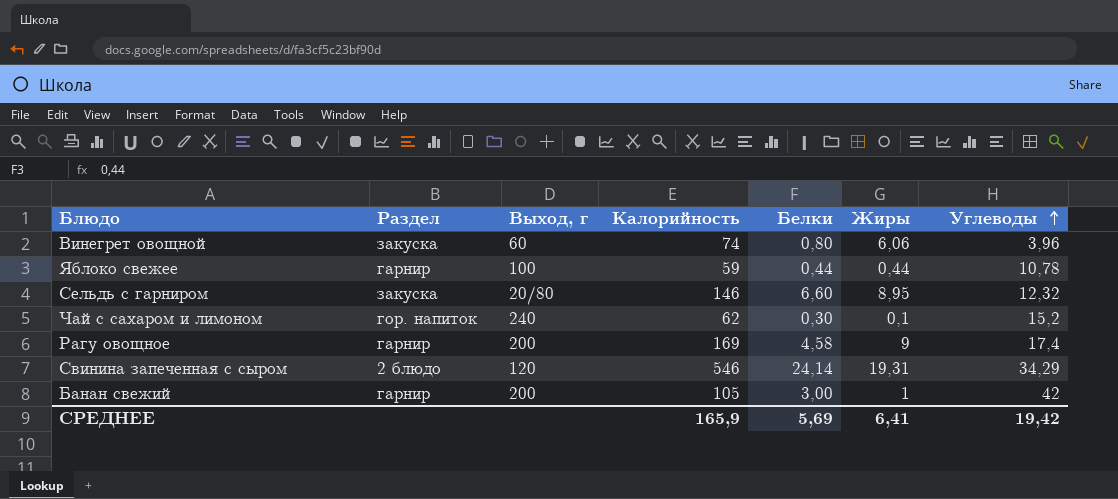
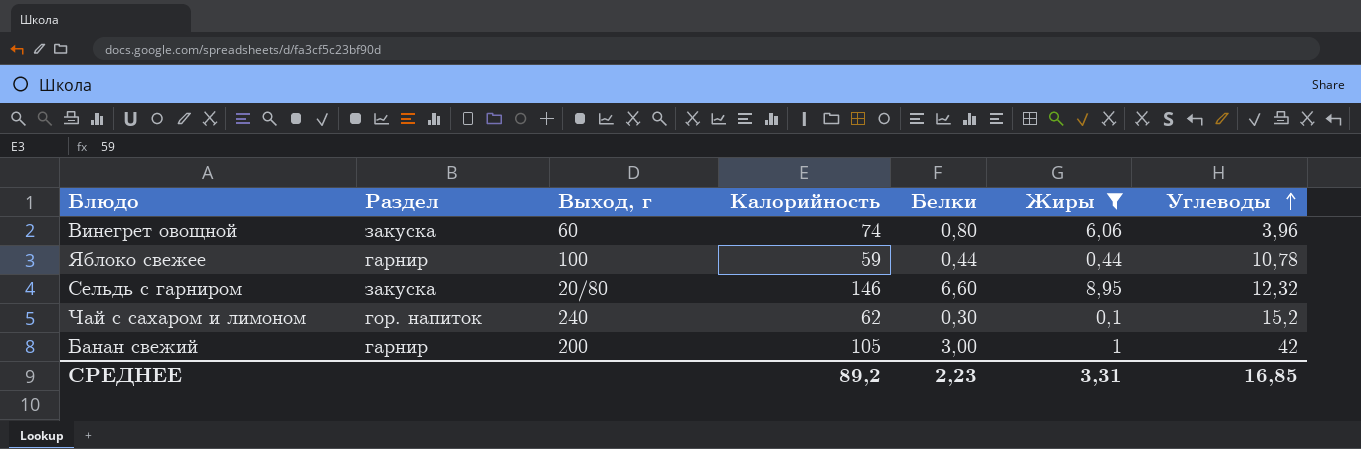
filter: none -> Жиры <= 8,95
СРЕДНЕЕ | Калорийность: 165,9 -> 89,2
СРЕДНЕЕ | Белки: 5,69 -> 2,23
СРЕДНЕЕ | Жиры: 6,41 -> 3,31
СРЕДНЕЕ | Углеводы: 19,42 -> 16,85

